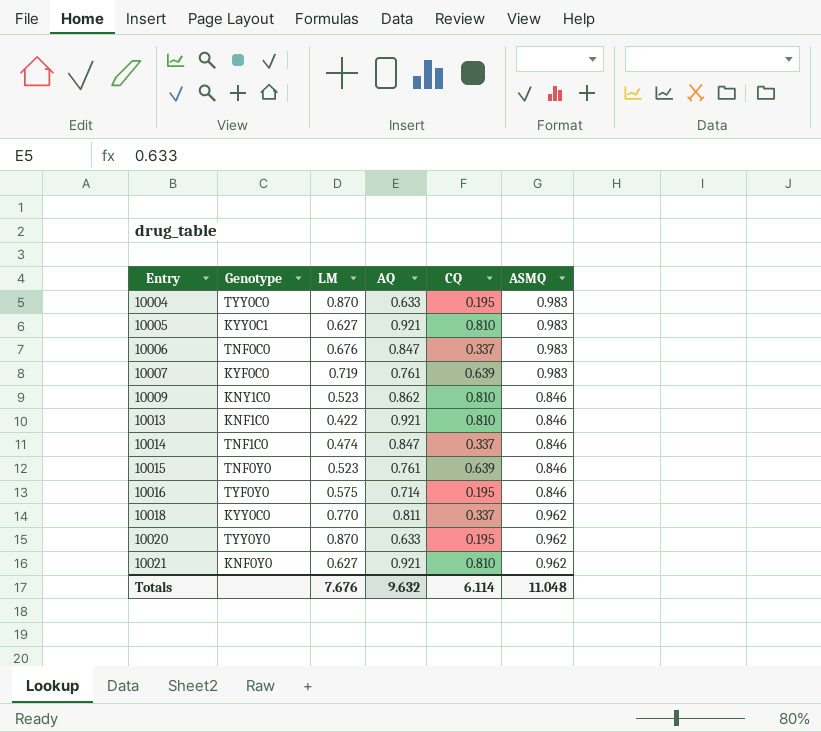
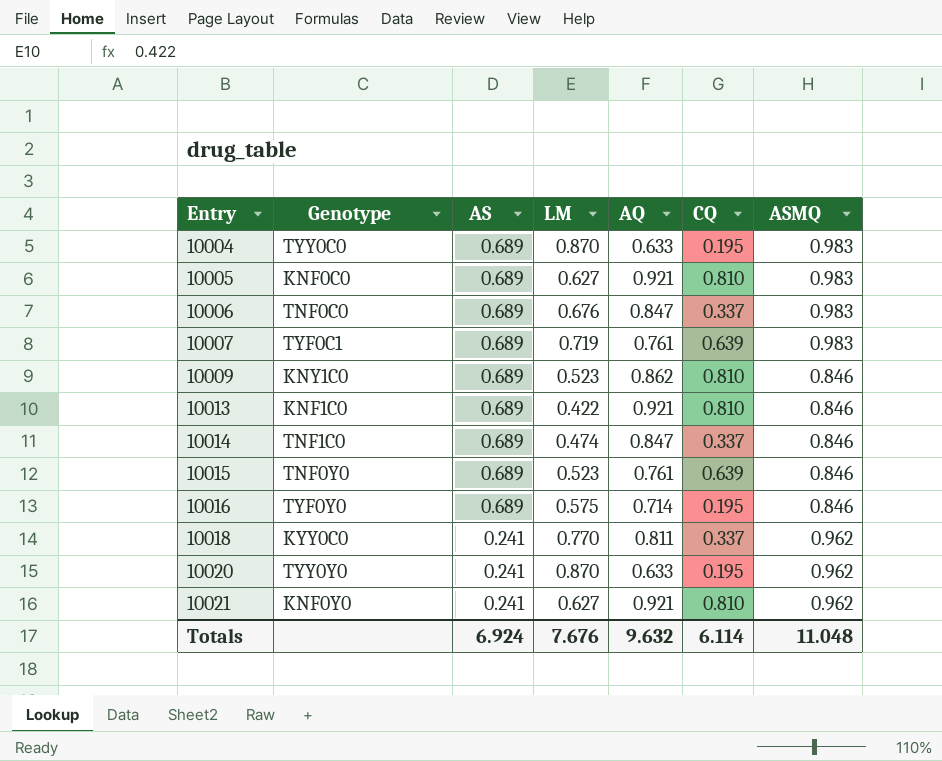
column AS | position: none -> 3
10005 | Genotype: KYY0C1 -> KNF0C0
10007 | Genotype: KYF0C0 -> TYF0C1

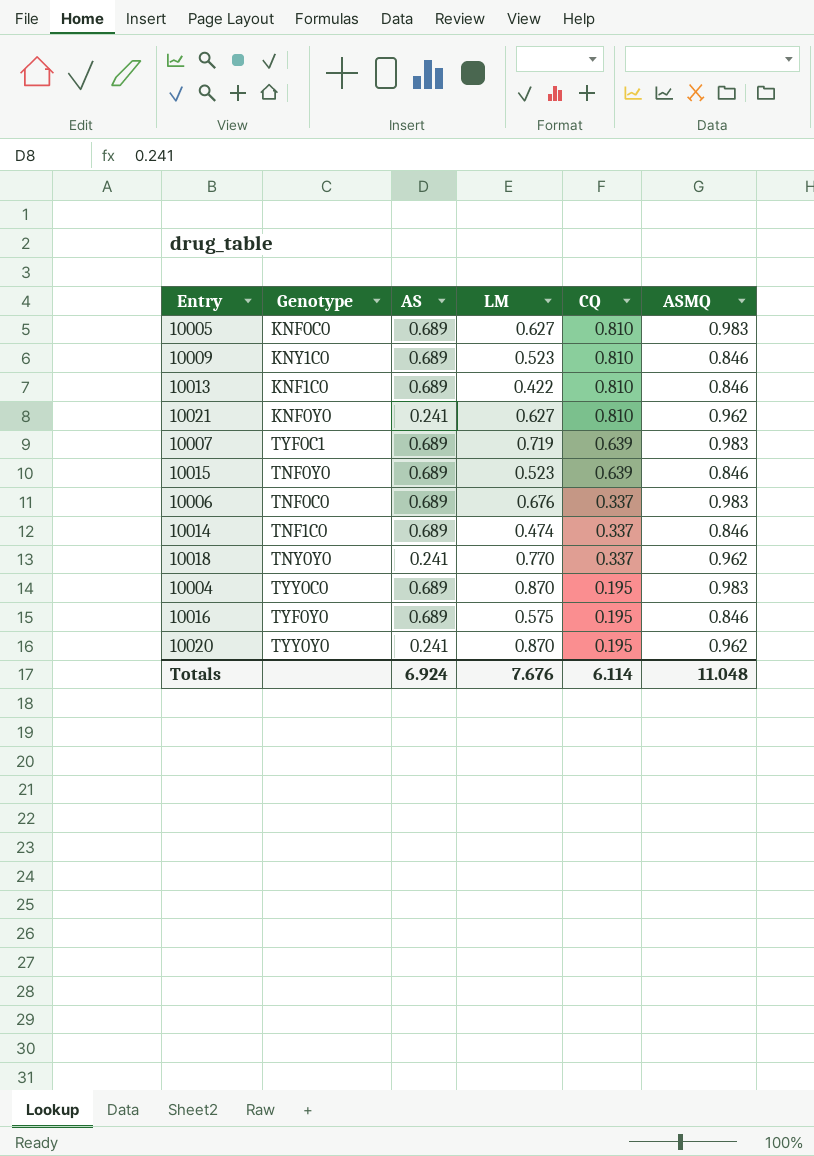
row order: Entry ascending -> CQ descending
column AQ | position: 5 -> none
10018 | Genotype: KYY0C0 -> TNY0Y0

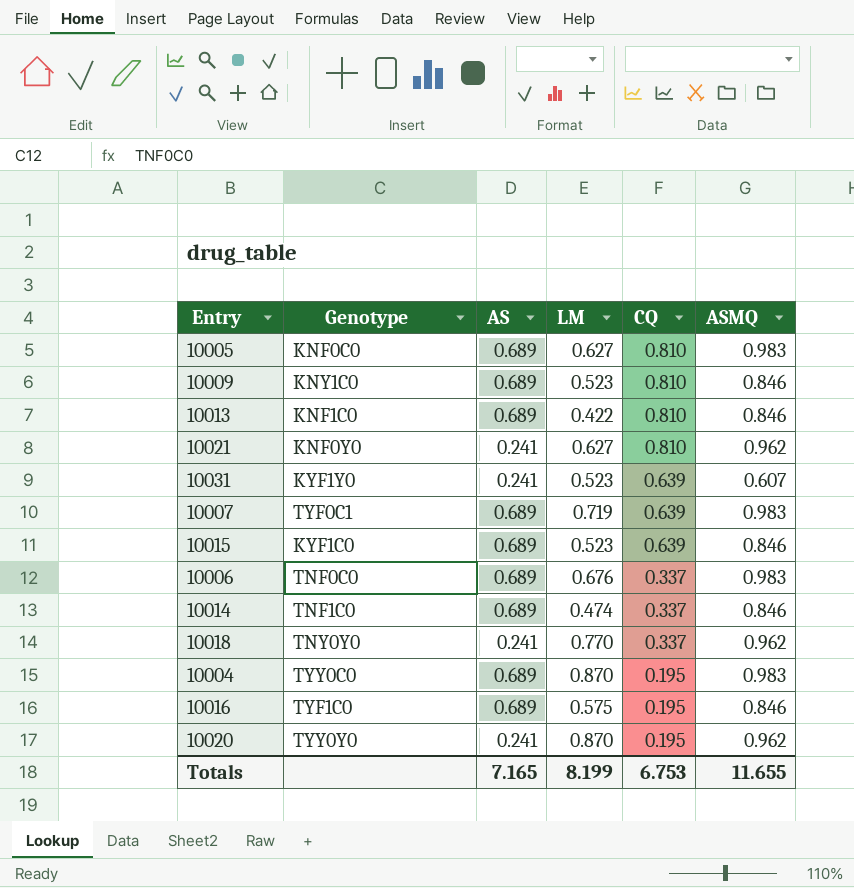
row 10031: none -> KYF1Y0 | 0.241 | 0.523 | 0.639 | 0.607
10015 | Genotype: TNF0Y0 -> KYF1C0
10016 | Genotype: TYF0Y0 -> TYF1C0
Totals | AS: 6.924 -> 7.165
Totals | LM: 7.676 -> 8.199
Totals | CQ: 6.114 -> 6.753
Totals | ASMQ: 11.048 -> 11.655

